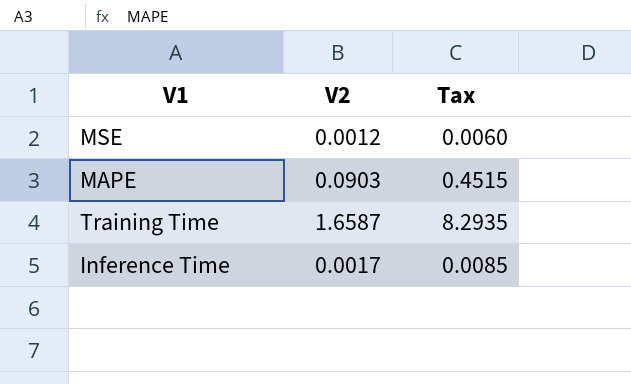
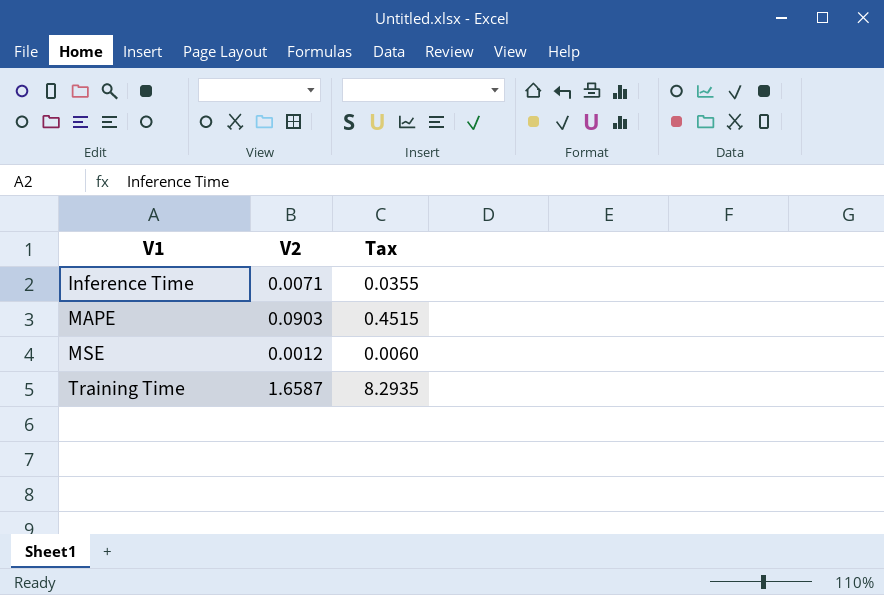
row order: none -> V1 ascending
Inference Time | V2: 0.0017 -> 0.0071
Inference Time | Tax: 0.0085 -> 0.0355

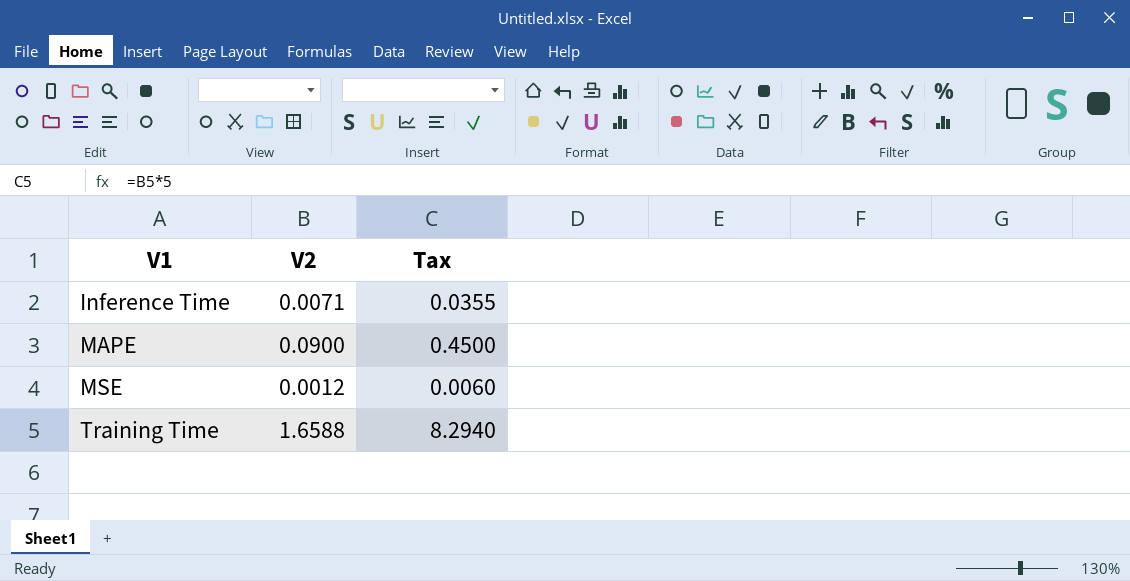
MAPE | V2: 0.0903 -> 0.0900
MAPE | Tax: 0.4515 -> 0.4500
Training Time | V2: 1.6587 -> 1.6588
Training Time | Tax: 8.2935 -> 8.2940

